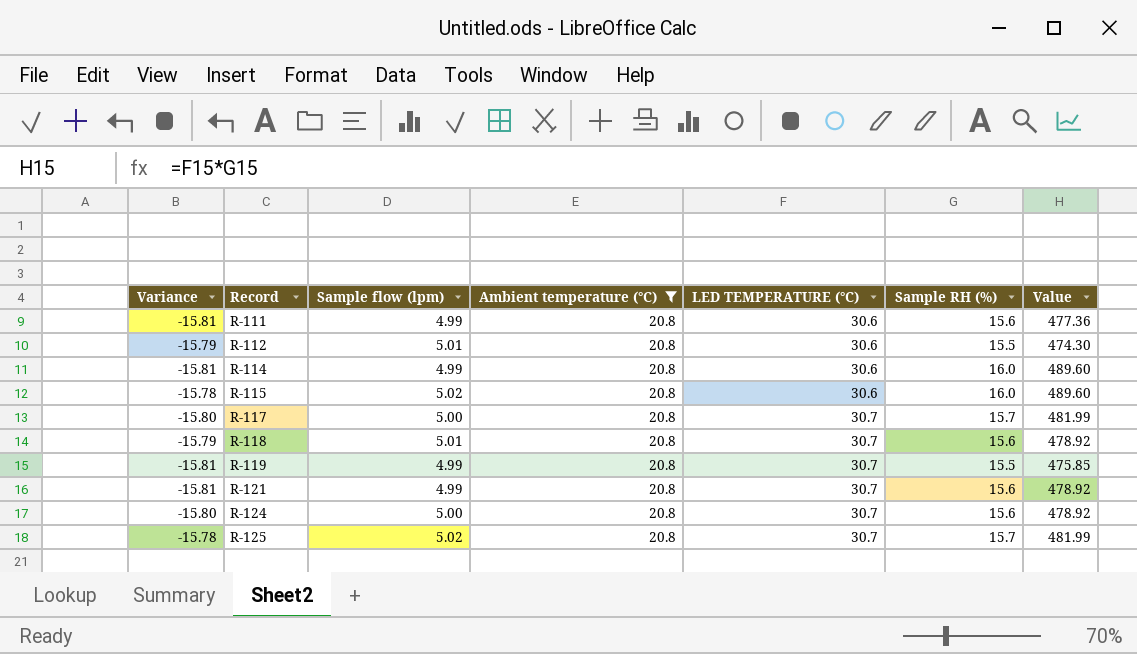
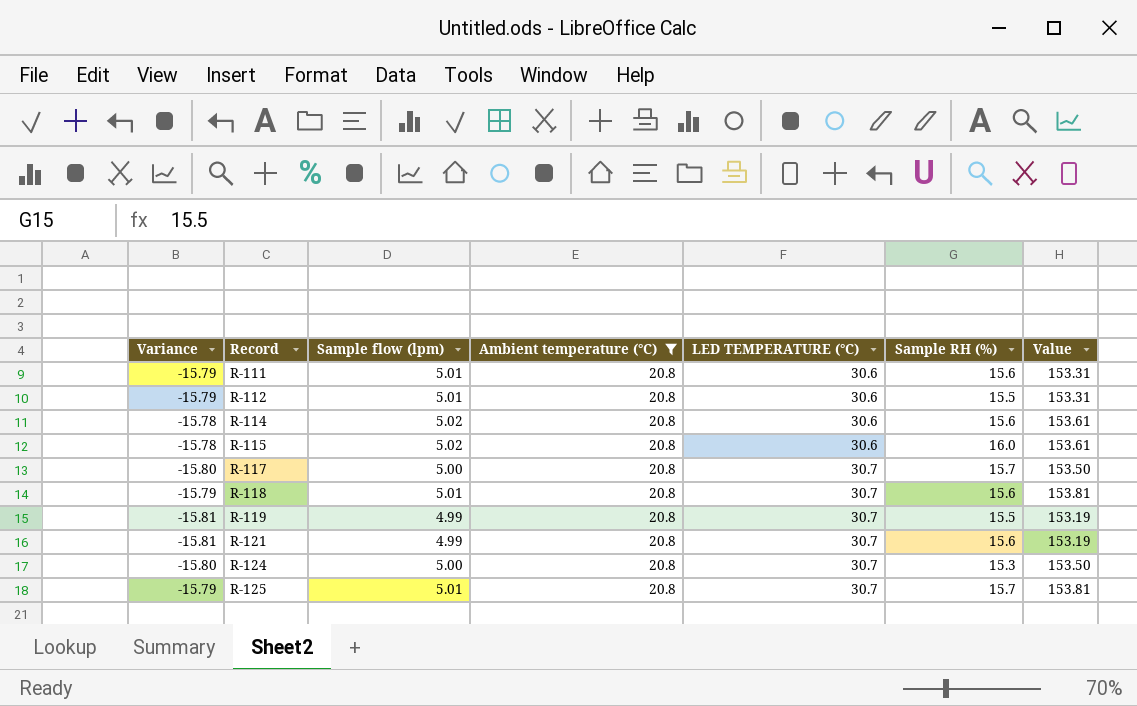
column Value | formula: [LED TEMPERATURE (°C)] * [Sample RH (%)] -> [Sample flow (lpm)] * [LED TEMPERATURE (°C)]
R-111 | Variance: -15.81 -> -15.79
R-111 | Sample flow (lpm): 4.99 -> 5.01
R-114 | Variance: -15.81 -> -15.78
R-114 | Sample flow (lpm): 4.99 -> 5.02
R-114 | Sample RH (%): 16.0 -> 15.6
R-124 | Sample RH (%): 15.6 -> 15.3
R-125 | Variance: -15.78 -> -15.79
R-125 | Sample flow (lpm): 5.02 -> 5.01

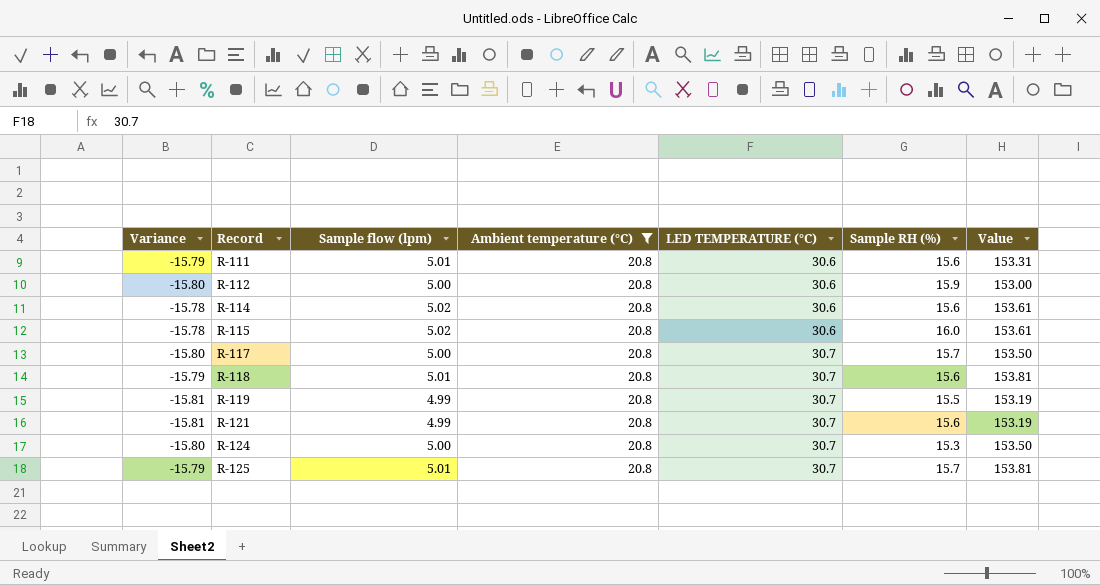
R-112 | Variance: -15.79 -> -15.80
R-112 | Sample flow (lpm): 5.01 -> 5.00
R-112 | Sample RH (%): 15.5 -> 15.9
R-112 | Value: 153.31 -> 153.00

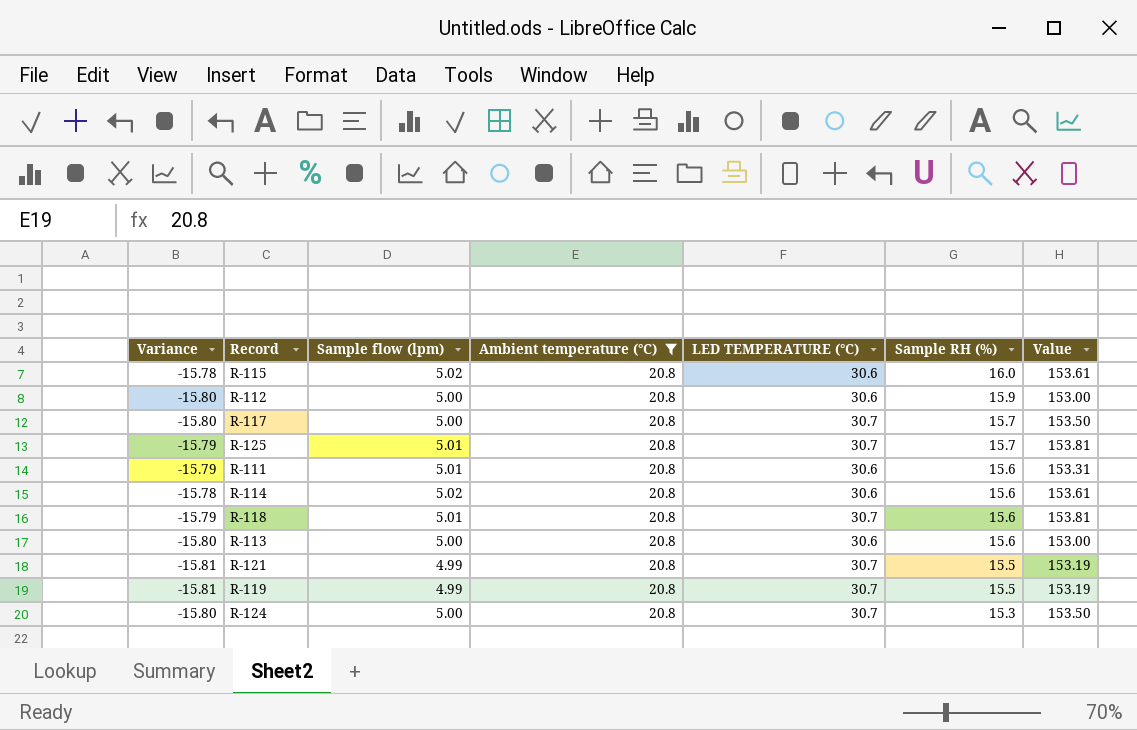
row order: Record ascending -> Sample RH (%) descending
row R-113: none -> -15.80 | 5.00 | 20.8 | 30.6 | 15.6 | 153.00
R-121 | Sample RH (%): 15.6 -> 15.5

